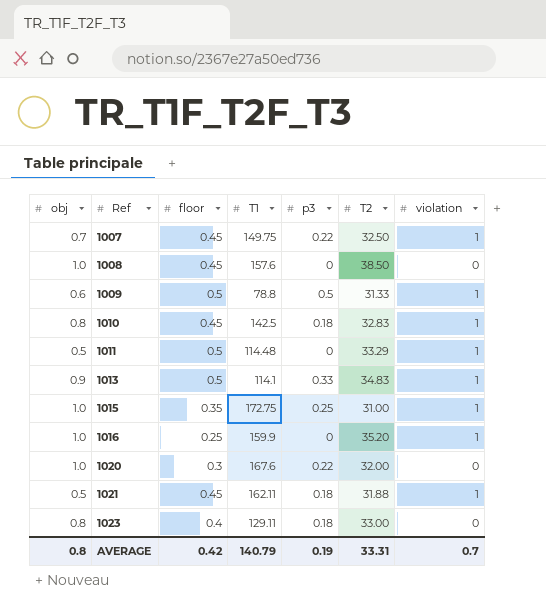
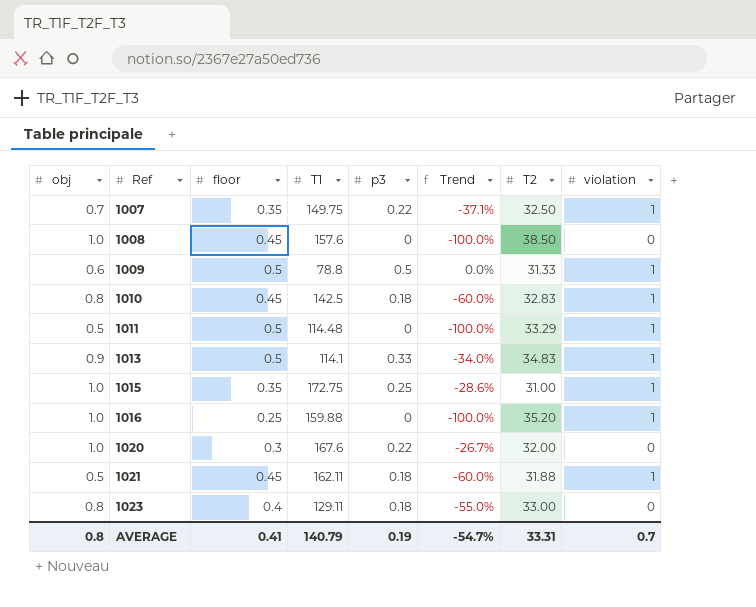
column Trend | formula: none -> ([p3] - [floor]) / [floor]
1007 | floor: 0.45 -> 0.35
1016 | T1: 159.9 -> 159.88
AVERAGE | floor: 0.42 -> 0.41

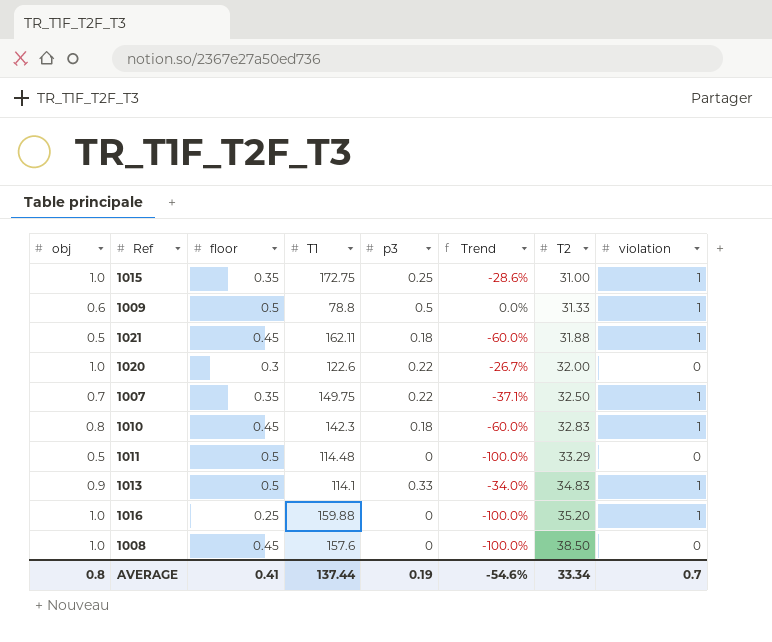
row order: Ref ascending -> T2 ascending
row 1023: 0.8 | 0.4 | 129.11 | 0.18 | -55.0% | 33.00 | 0 -> none
1020 | T1: 167.6 -> 122.6
1010 | T1: 142.5 -> 142.3
1011 | violation: 1 -> 0
AVERAGE | T1: 140.79 -> 137.44
AVERAGE | Trend: -54.7% -> -54.6%
AVERAGE | T2: 33.31 -> 33.34

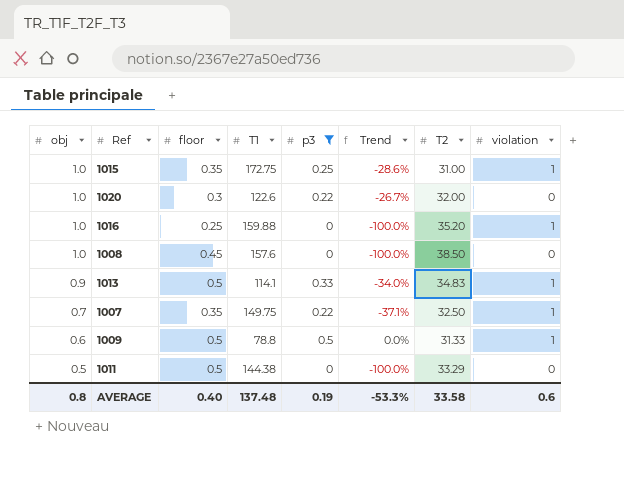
filter: none -> p3 != 0.18
row order: T2 ascending -> obj descending
1011 | T1: 114.48 -> 144.38
AVERAGE | floor: 0.41 -> 0.40
AVERAGE | T1: 137.44 -> 137.48
AVERAGE | Trend: -54.6% -> -53.3%
AVERAGE | T2: 33.34 -> 33.58
AVERAGE | violation: 0.7 -> 0.6

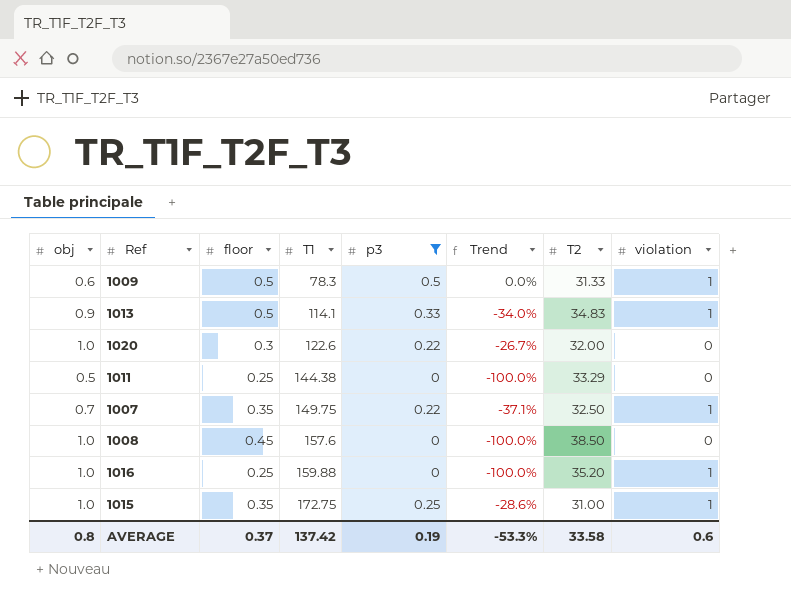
row order: obj descending -> T1 ascending
1009 | T1: 78.8 -> 78.3
1011 | floor: 0.5 -> 0.25
AVERAGE | floor: 0.40 -> 0.37
AVERAGE | T1: 137.48 -> 137.42

